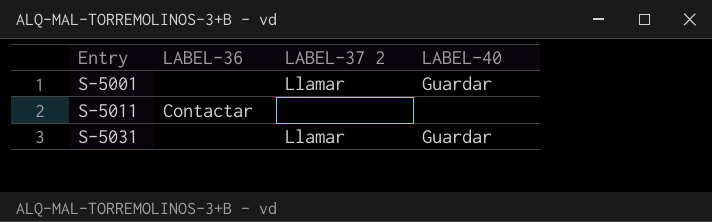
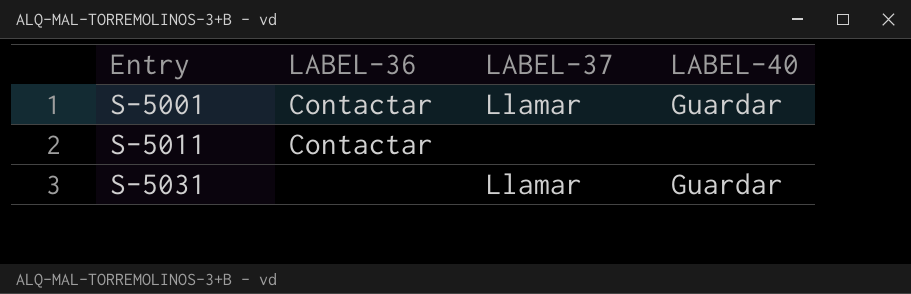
column name: LABEL-37 2 -> LABEL-37
S-5001 | LABEL-36: none -> Contactar

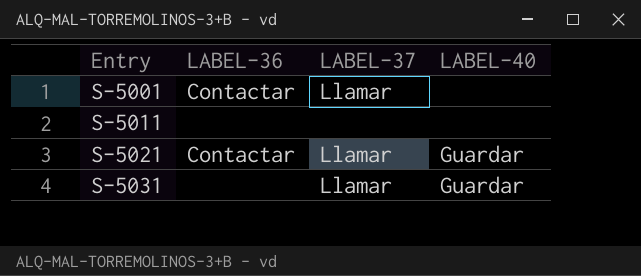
S-5001 | LABEL-40: Guardar -> none
S-5011 | LABEL-36: Contactar -> none
row S-5021: none -> Contactar | Llamar | Guardar

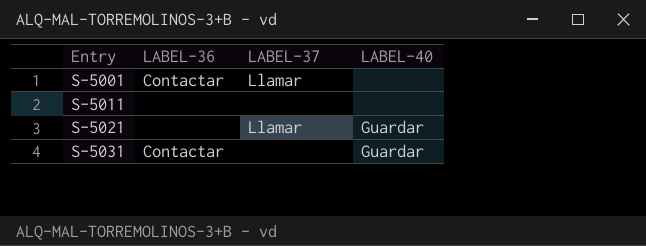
S-5021 | LABEL-36: Contactar -> none
S-5031 | LABEL-36: none -> Contactar
S-5031 | LABEL-37: Llamar -> none

